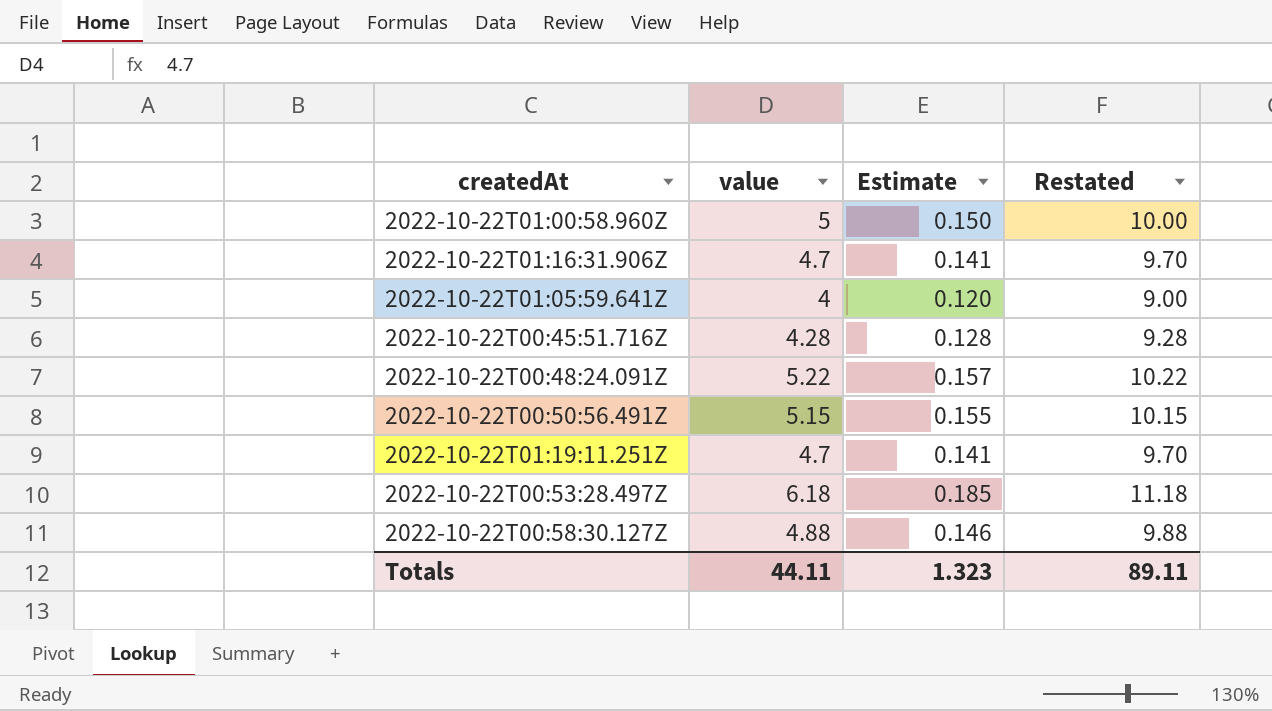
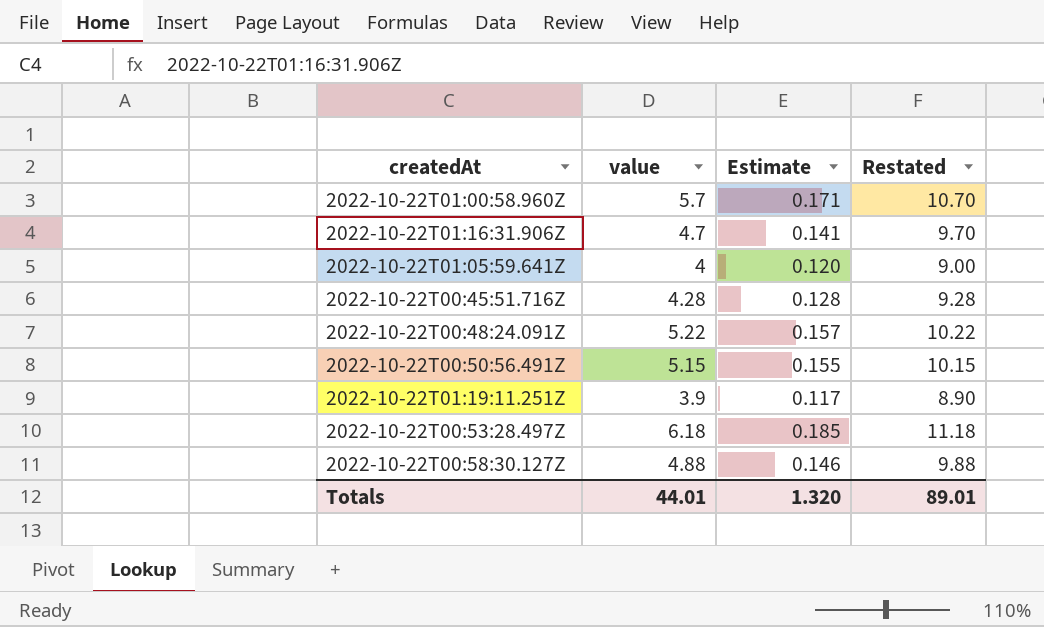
2022-10-22T01:00:58.960Z | value: 5 -> 5.7
2022-10-22T01:00:58.960Z | Estimate: 0.150 -> 0.171
2022-10-22T01:00:58.960Z | Restated: 10.00 -> 10.70
2022-10-22T01:19:11.251Z | value: 4.7 -> 3.9
2022-10-22T01:19:11.251Z | Estimate: 0.141 -> 0.117
2022-10-22T01:19:11.251Z | Restated: 9.70 -> 8.90
Totals | value: 44.11 -> 44.01
Totals | Estimate: 1.323 -> 1.320
Totals | Restated: 89.11 -> 89.01

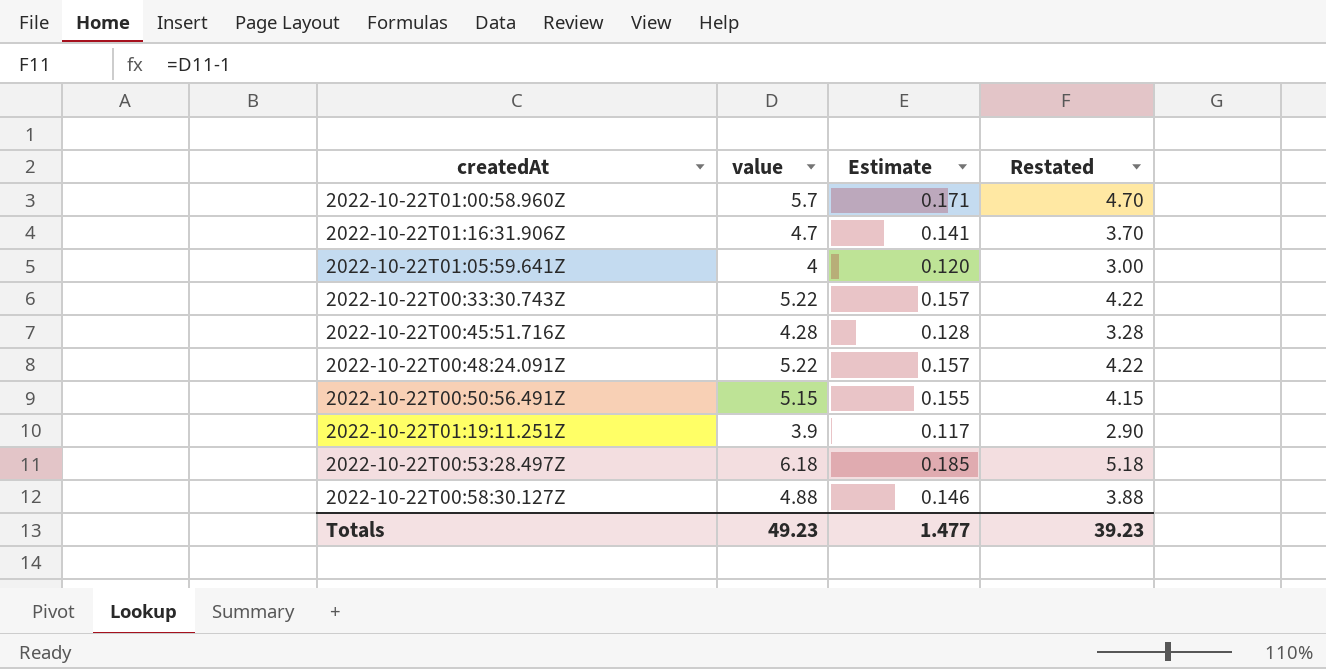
column Restated | formula: [value] + 5 -> [value] - 1
row 2022-10-22T00:33:30.743Z: none -> 5.22 | 0.157 | 4.22
Totals | value: 44.01 -> 49.23
Totals | Estimate: 1.320 -> 1.477
Totals | Restated: 89.01 -> 39.23

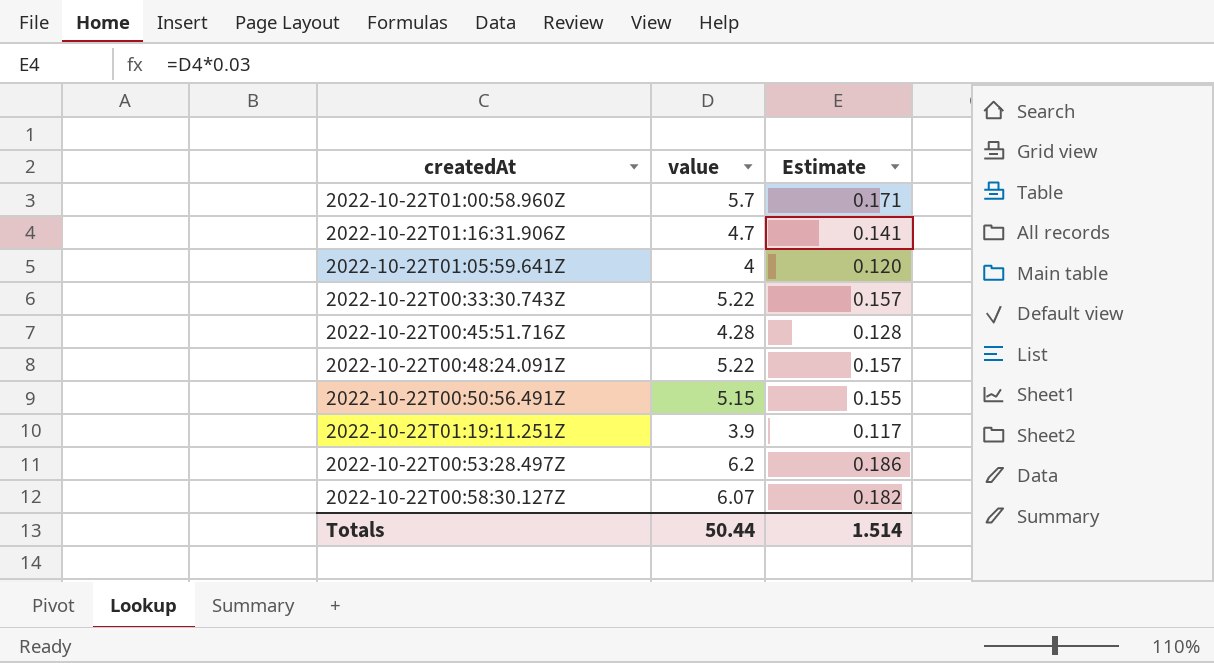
column Restated | formula: [value] - 1 -> none
2022-10-22T00:53:28.497Z | value: 6.18 -> 6.2
2022-10-22T00:53:28.497Z | Estimate: 0.185 -> 0.186
2022-10-22T00:58:30.127Z | value: 4.88 -> 6.07
2022-10-22T00:58:30.127Z | Estimate: 0.146 -> 0.182
Totals | value: 49.23 -> 50.44
Totals | Estimate: 1.477 -> 1.514

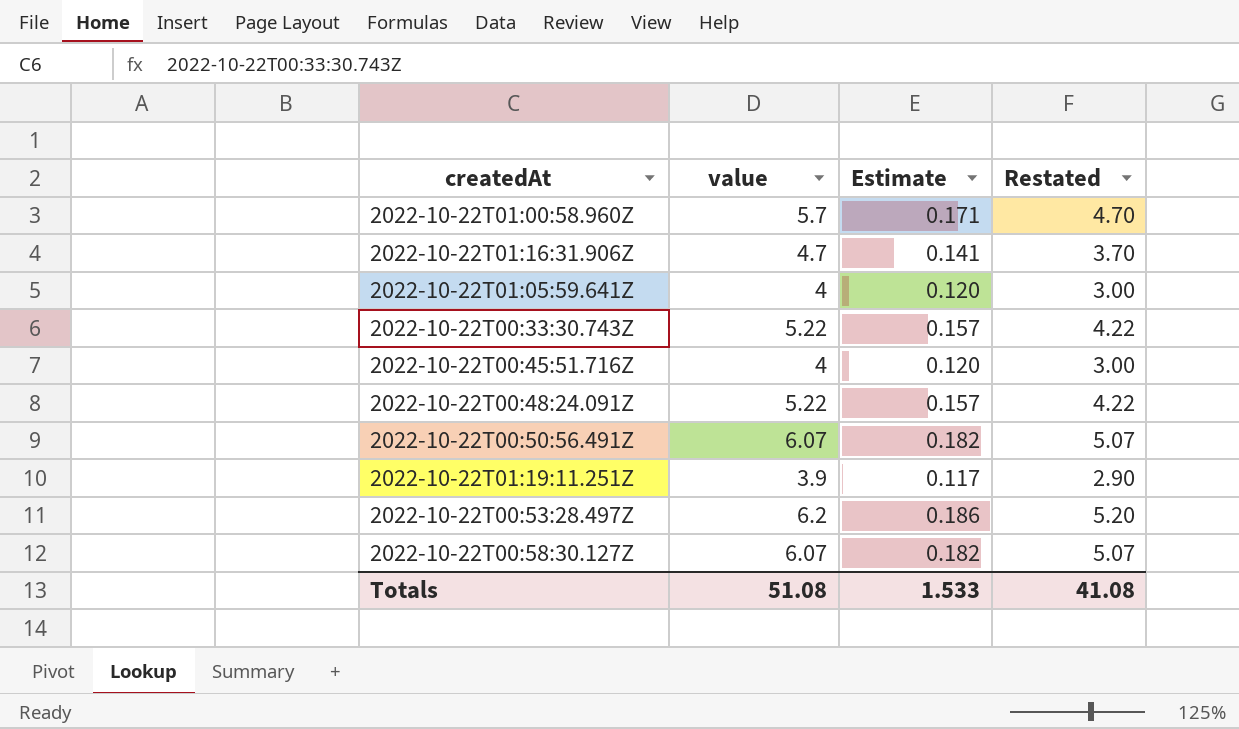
column Restated | formula: none -> [value] - 1
2022-10-22T00:45:51.716Z | value: 4.28 -> 4
2022-10-22T00:45:51.716Z | Estimate: 0.128 -> 0.120
2022-10-22T00:50:56.491Z | value: 5.15 -> 6.07
2022-10-22T00:50:56.491Z | Estimate: 0.155 -> 0.182
Totals | value: 50.44 -> 51.08
Totals | Estimate: 1.514 -> 1.533

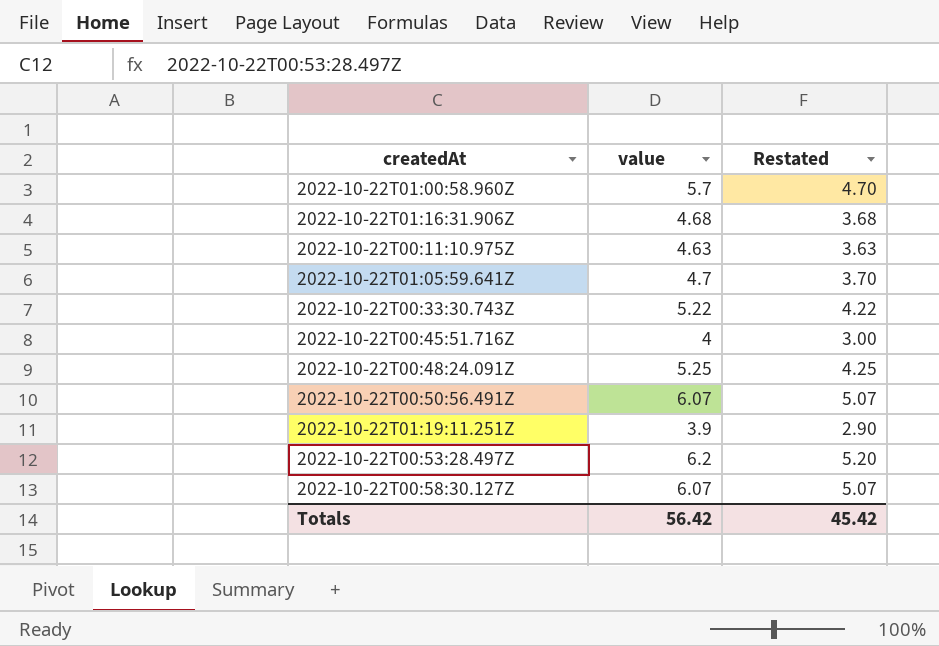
column Estimate | formula: [value] * 0.03 -> none
2022-10-22T01:16:31.906Z | value: 4.7 -> 4.68
2022-10-22T01:16:31.906Z | Restated: 3.70 -> 3.68
row 2022-10-22T00:11:10.975Z: none -> 4.63 | 3.63
2022-10-22T01:05:59.641Z | value: 4 -> 4.7
2022-10-22T01:05:59.641Z | Restated: 3.00 -> 3.70
2022-10-22T00:48:24.091Z | value: 5.22 -> 5.25
2022-10-22T00:48:24.091Z | Restated: 4.22 -> 4.25
Totals | value: 51.08 -> 56.42
Totals | Restated: 41.08 -> 45.42

